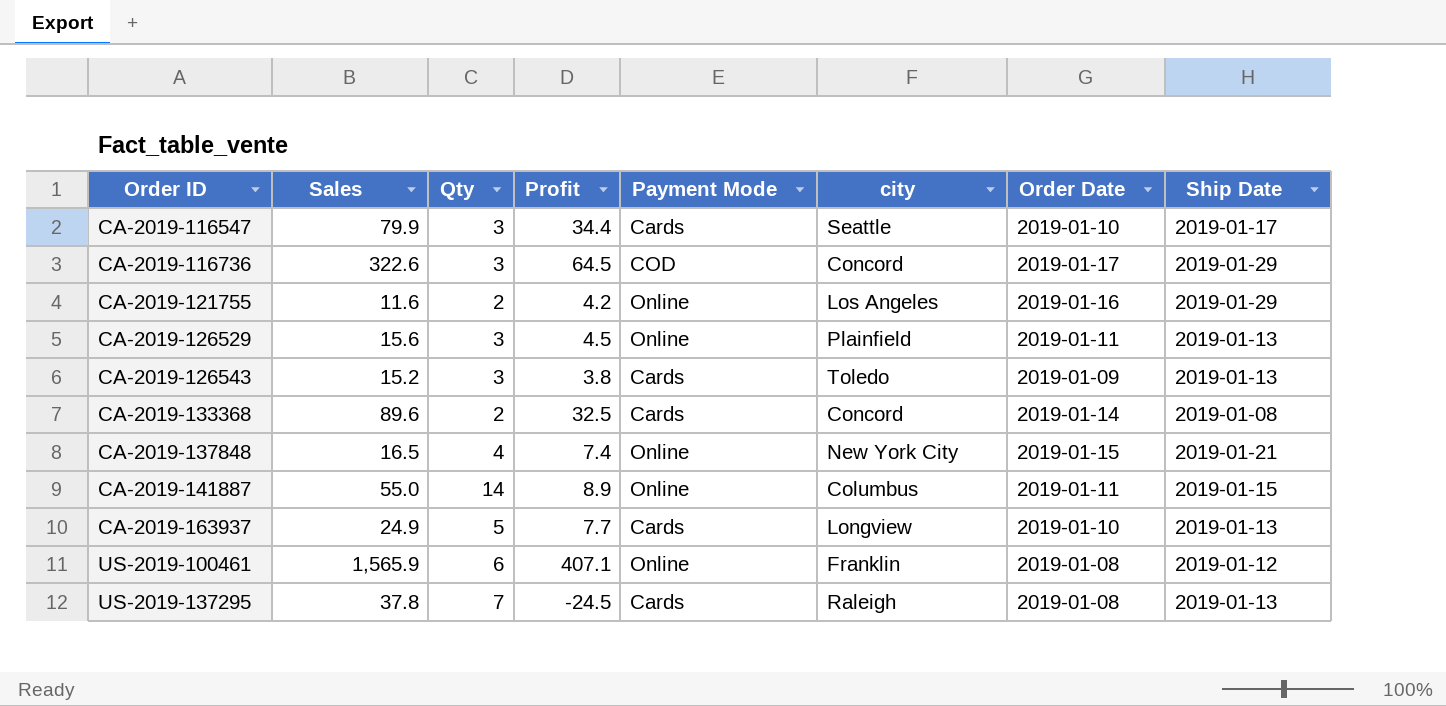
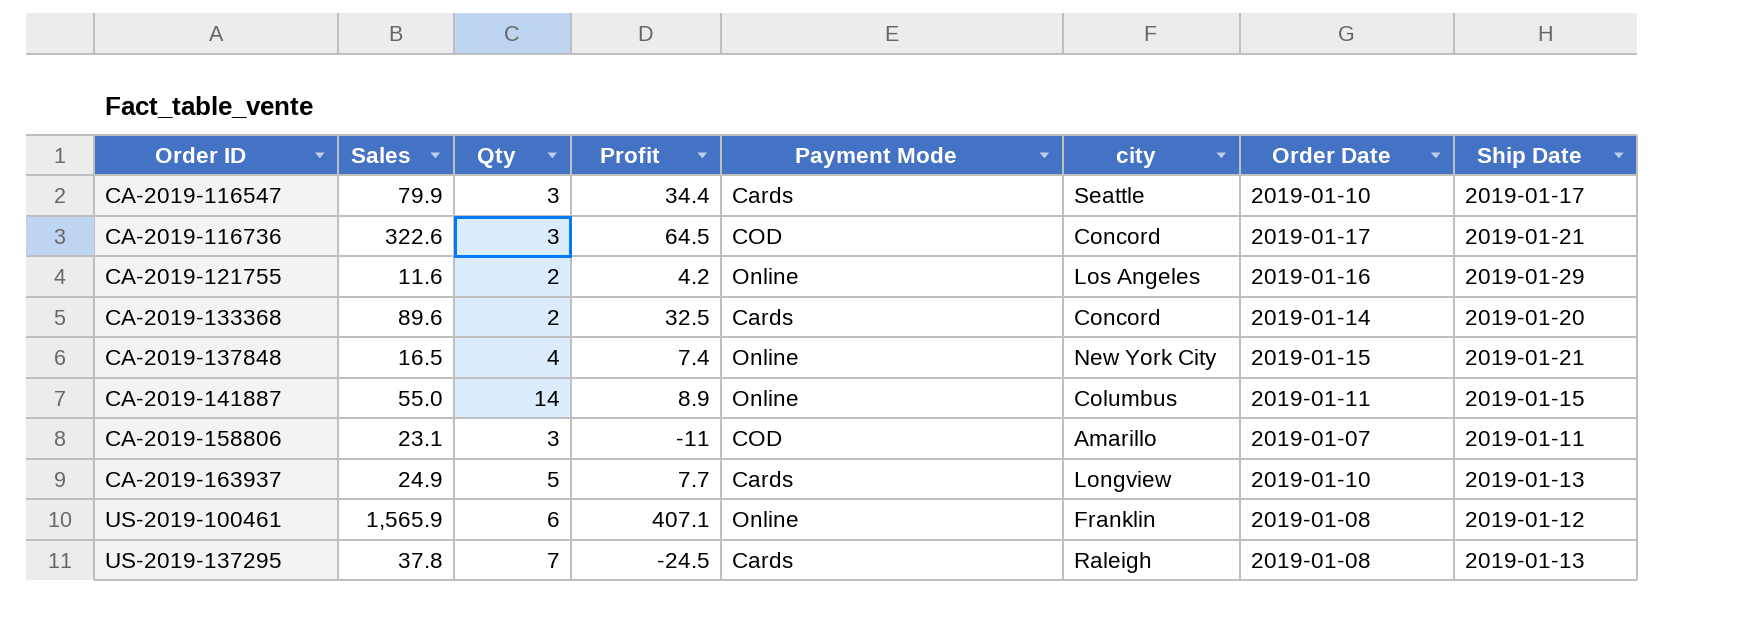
row CA-2019-126529: 15.6 | 3 | 4.5 | Online | Plainfield | 2019-01-11 | 2019-01-13 -> none
row CA-2019-126543: 15.2 | 3 | 3.8 | Cards | Toledo | 2019-01-09 | 2019-01-13 -> none
CA-2019-116736 | Ship Date: 2019-01-29 -> 2019-01-21
CA-2019-133368 | Ship Date: 2019-01-08 -> 2019-01-20
row CA-2019-158806: none -> 23.1 | 3 | -11 | COD | Amarillo | 2019-01-07 | 2019-01-11

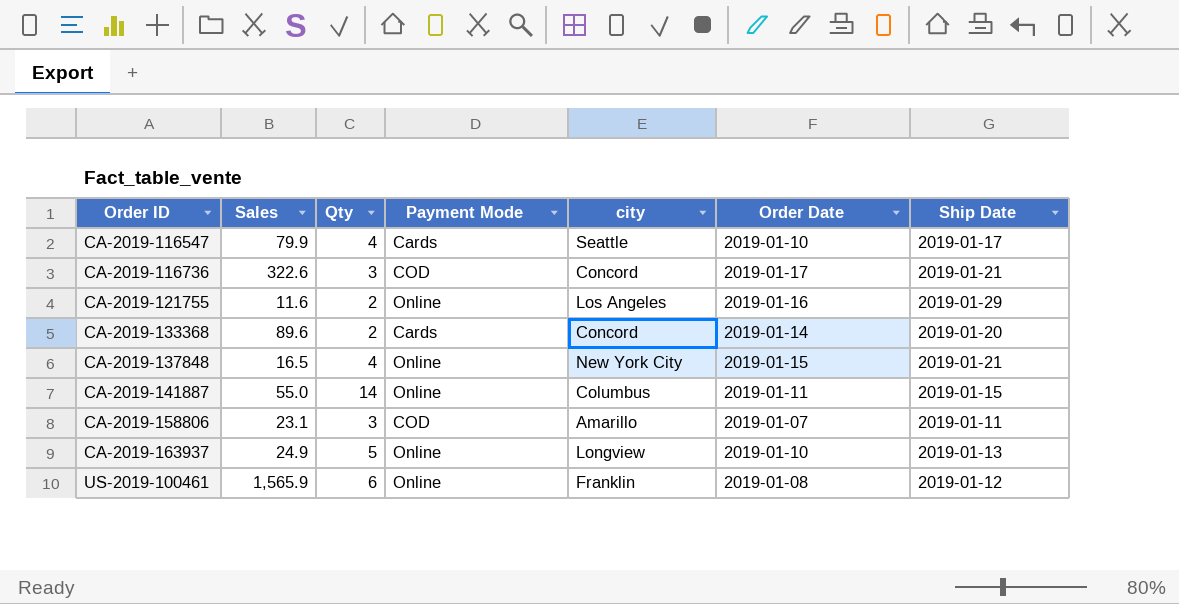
column Profit | position: 4 -> none
row US-2019-137295: 37.8 | 7 | -24.5 | Cards | Raleigh | 2019-01-08 | 2019-01-13 -> none
CA-2019-116547 | Qty: 3 -> 4
CA-2019-163937 | Payment Mode: Cards -> Online

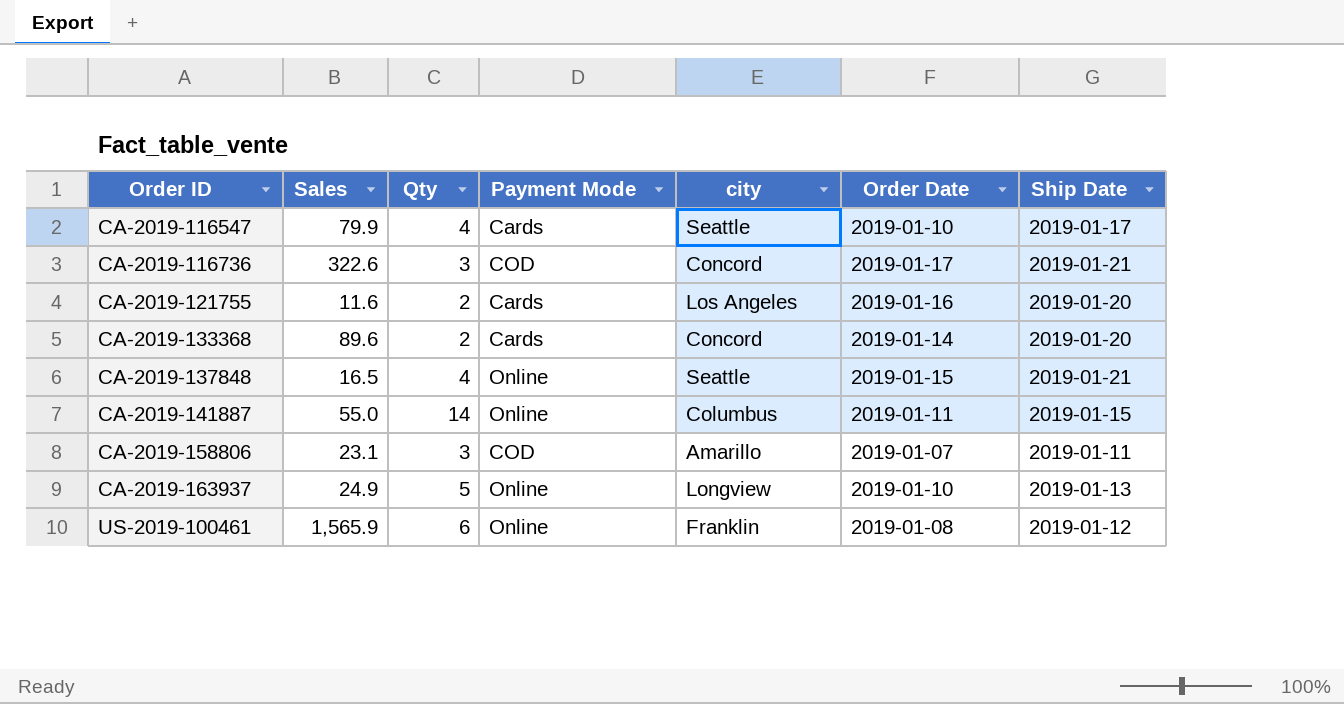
CA-2019-121755 | Payment Mode: Online -> Cards
CA-2019-121755 | Ship Date: 2019-01-29 -> 2019-01-20
CA-2019-137848 | city: New York City -> Seattle

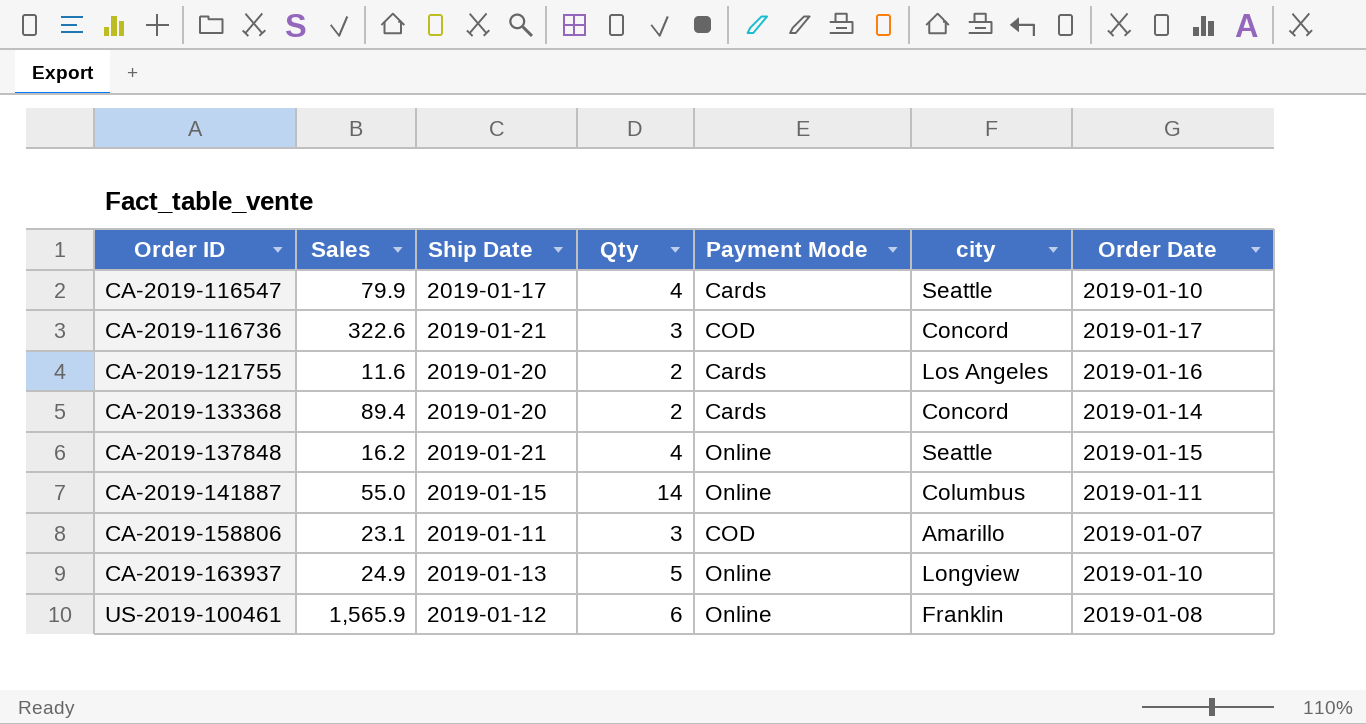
column Ship Date | position: 7 -> 3
CA-2019-133368 | Sales: 89.6 -> 89.4
CA-2019-137848 | Sales: 16.5 -> 16.2

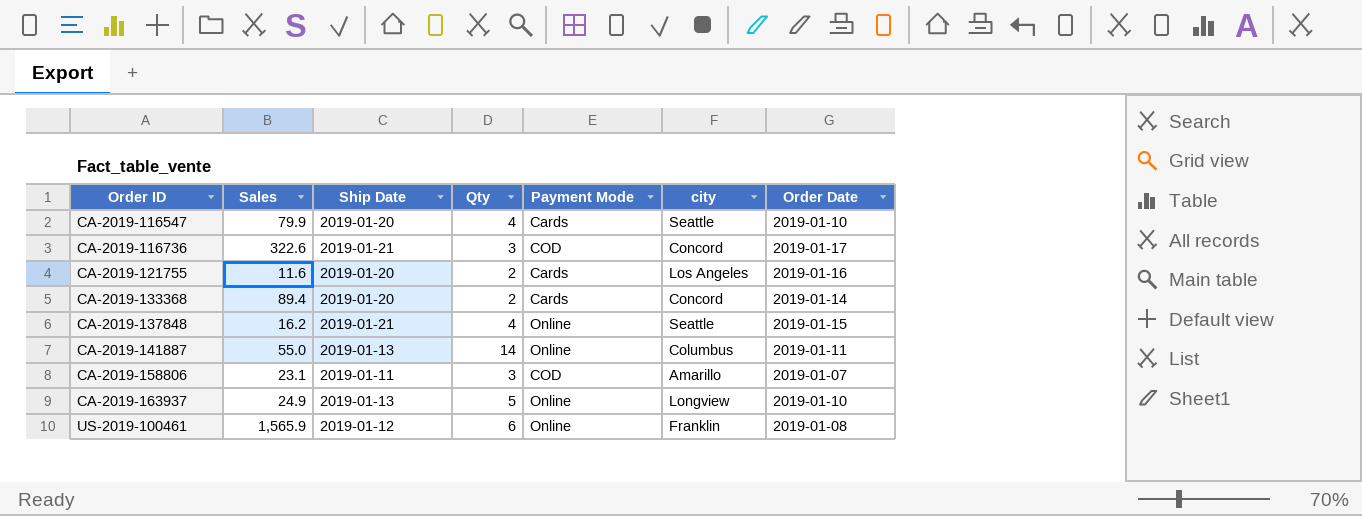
CA-2019-116547 | Ship Date: 2019-01-17 -> 2019-01-20
CA-2019-141887 | Ship Date: 2019-01-15 -> 2019-01-13

